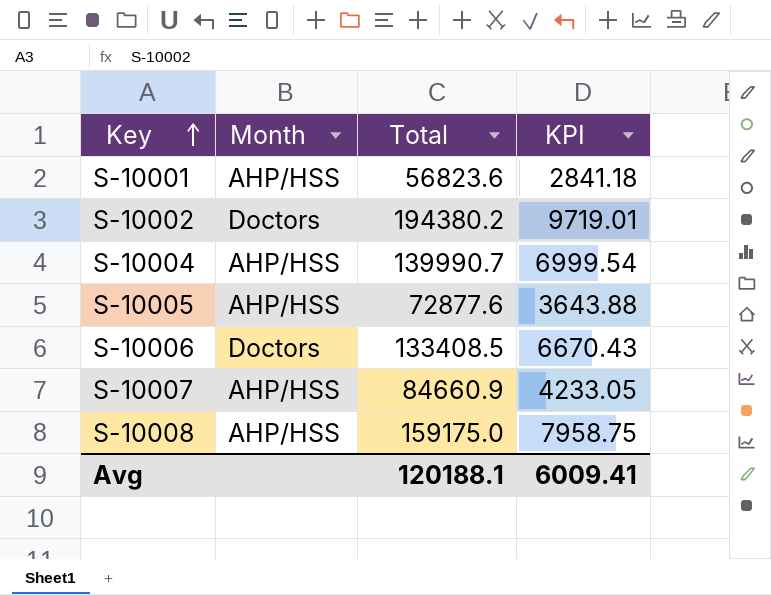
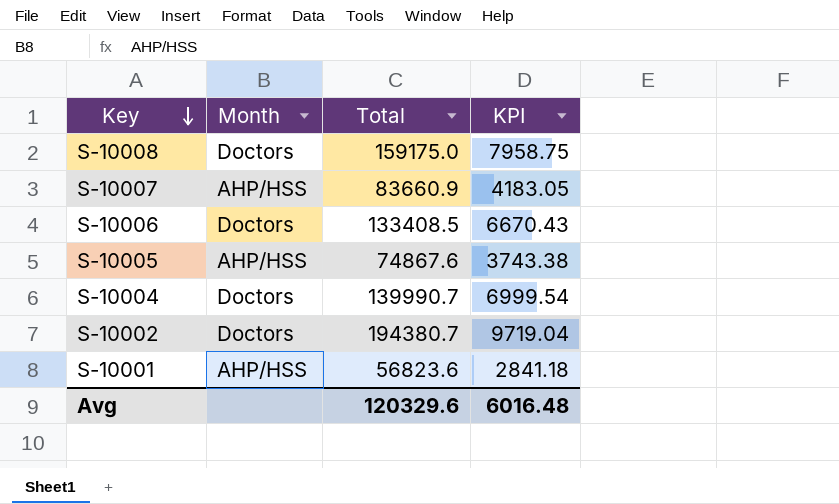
row order: Key ascending -> Key descending
S-10008 | Month: AHP/HSS -> Doctors
S-10007 | Total: 84660.9 -> 83660.9
S-10007 | KPI: 4233.05 -> 4183.05
S-10005 | Total: 72877.6 -> 74867.6
S-10005 | KPI: 3643.88 -> 3743.38
S-10004 | Month: AHP/HSS -> Doctors
S-10002 | Total: 194380.2 -> 194380.7
S-10002 | KPI: 9719.01 -> 9719.04
Avg | Total: 120188.1 -> 120329.6
Avg | KPI: 6009.41 -> 6016.48

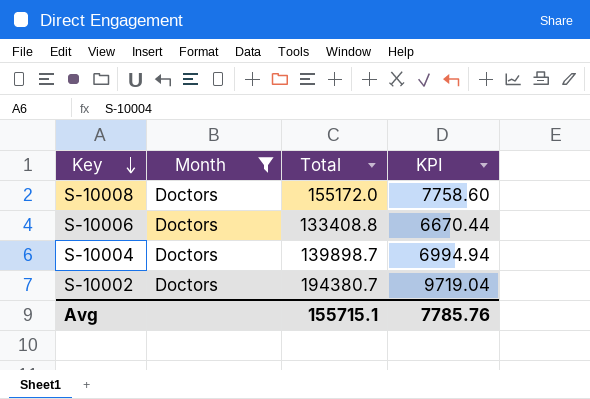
filter: none -> Month = Doctors
S-10008 | Total: 159175.0 -> 155172.0
S-10008 | KPI: 7958.75 -> 7758.60
S-10006 | Total: 133408.5 -> 133408.8
S-10006 | KPI: 6670.43 -> 6670.44
S-10004 | Total: 139990.7 -> 139898.7
S-10004 | KPI: 6999.54 -> 6994.94
Avg | Total: 120329.6 -> 155715.1
Avg | KPI: 6016.48 -> 7785.76

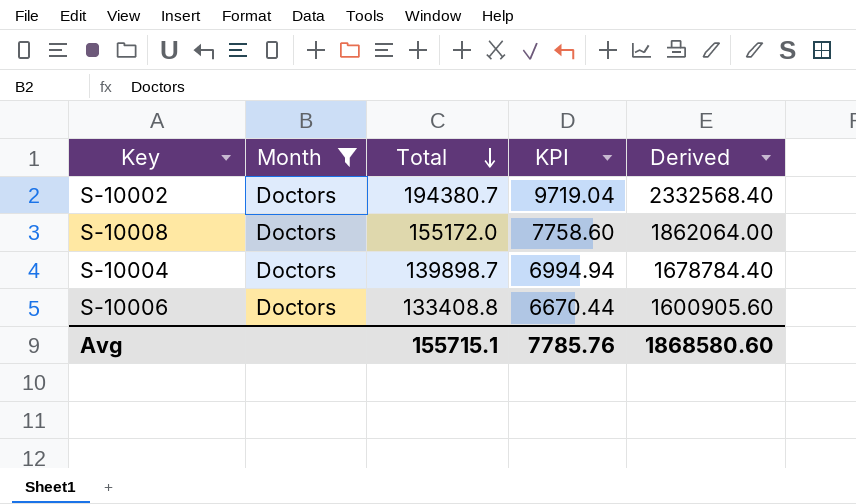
row order: Key descending -> Total descending
column Derived | formula: none -> [Total] * 12

